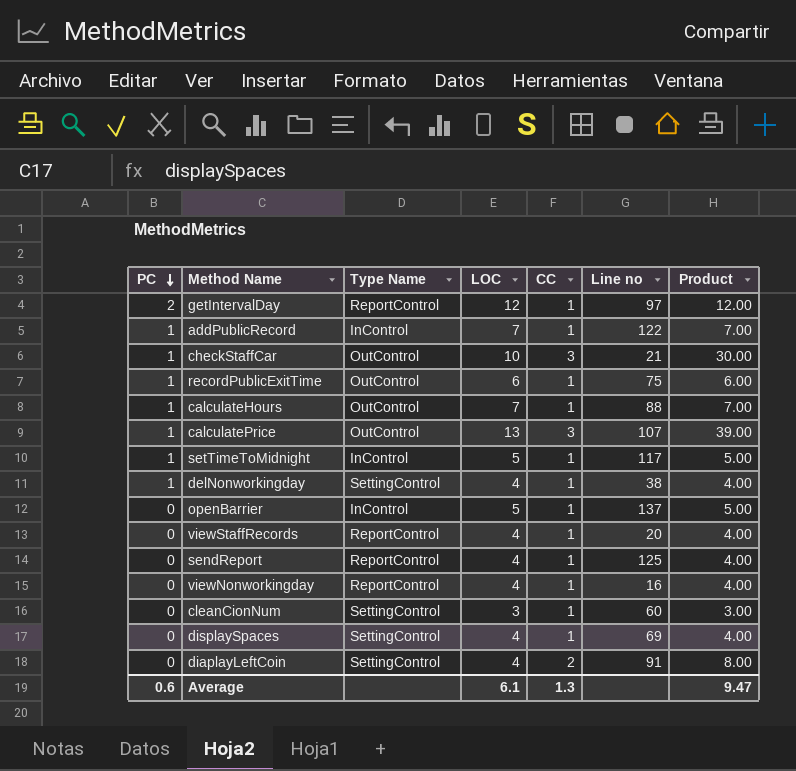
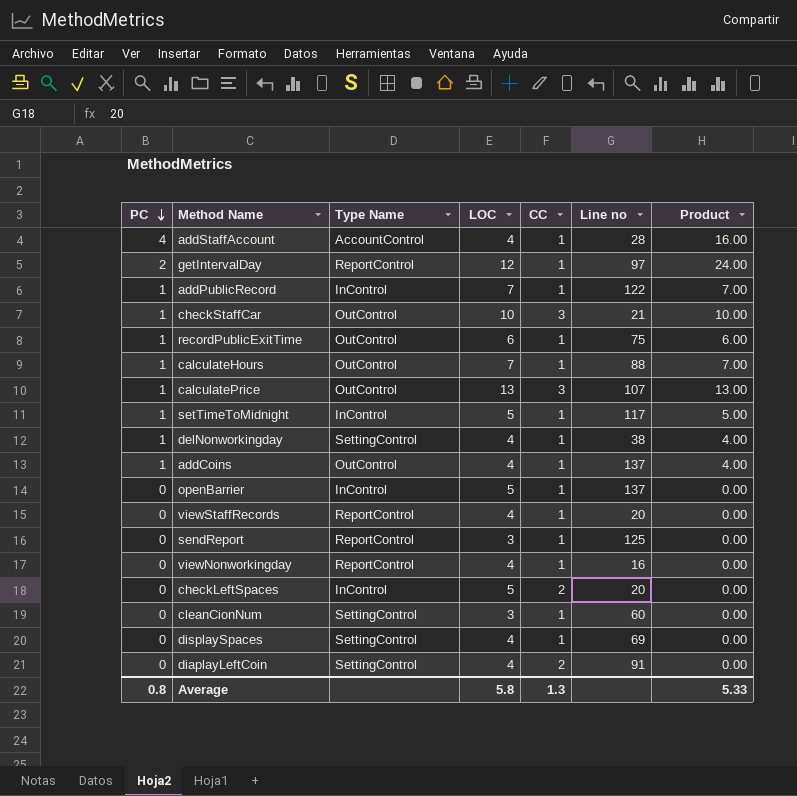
column Product | formula: [LOC] * [CC] -> [PC] * [LOC]
row addStaffAccount: none -> 4 | AccountControl | 4 | 1 | 28 | 16.00
row addCoins: none -> 1 | OutControl | 4 | 1 | 137 | 4.00
sendReport | LOC: 4 -> 3
row checkLeftSpaces: none -> 0 | InControl | 5 | 2 | 20 | 0.00
Average | PC: 0.6 -> 0.8
Average | LOC: 6.1 -> 5.8
Average | Product: 9.47 -> 5.33

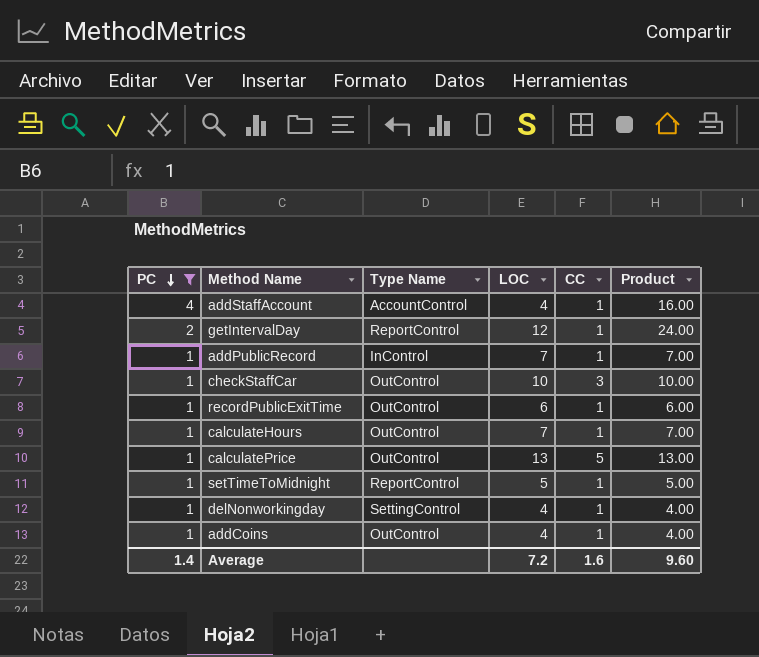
filter: none -> PC != 0
column Line no | position: 6 -> none
calculatePrice | CC: 3 -> 5
setTimeToMidnight | Type Name: InControl -> ReportControl
Average | PC: 0.8 -> 1.4
Average | LOC: 5.8 -> 7.2
Average | CC: 1.3 -> 1.6
Average | Product: 5.33 -> 9.60

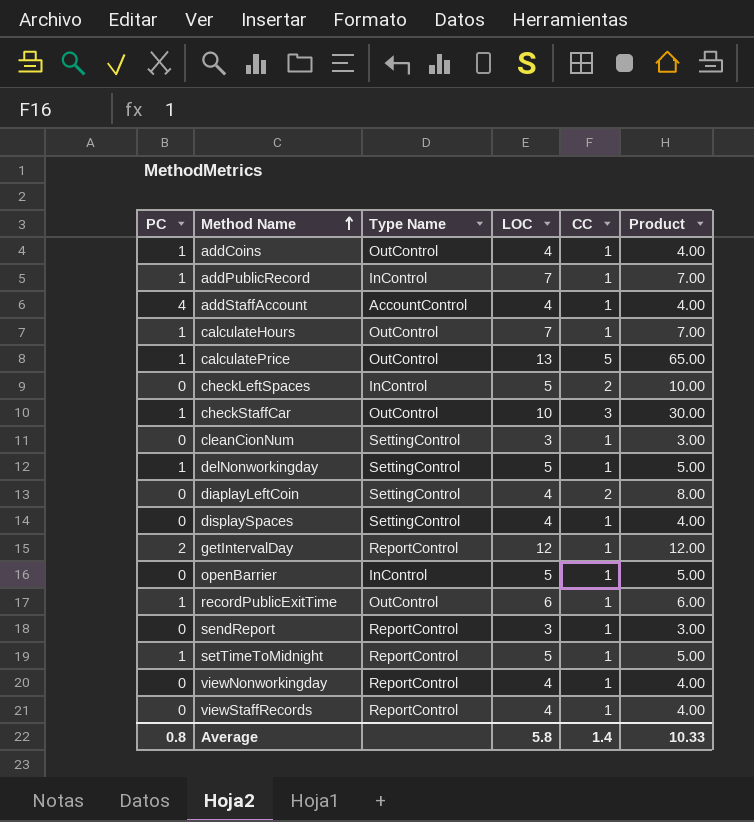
filter: PC != 0 -> none
row order: PC descending -> Method Name ascending
column Product | formula: [PC] * [LOC] -> [LOC] * [CC]
delNonworkingday | LOC: 4 -> 5
Average | PC: 1.4 -> 0.8
Average | LOC: 7.2 -> 5.8
Average | CC: 1.6 -> 1.4
Average | Product: 9.60 -> 10.33

